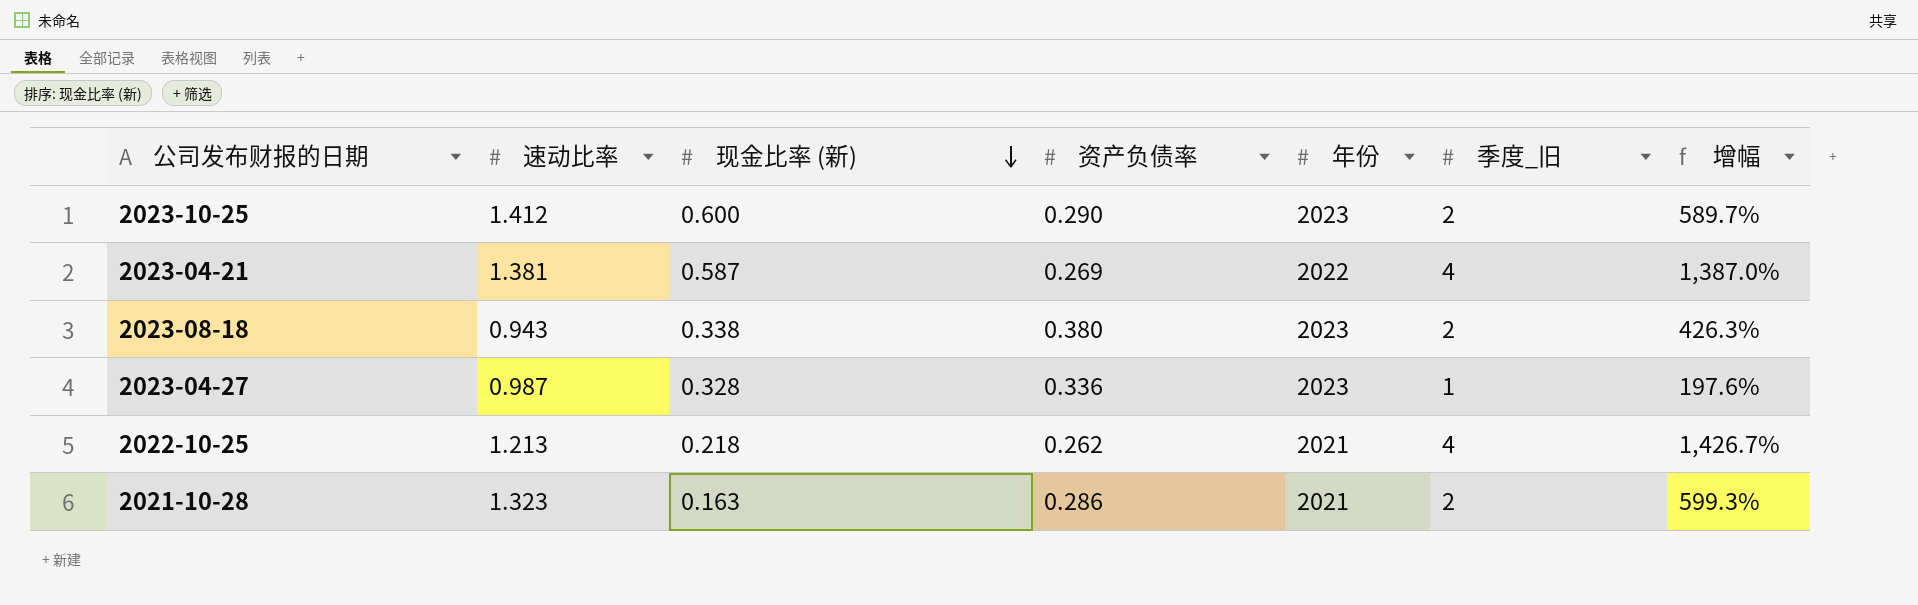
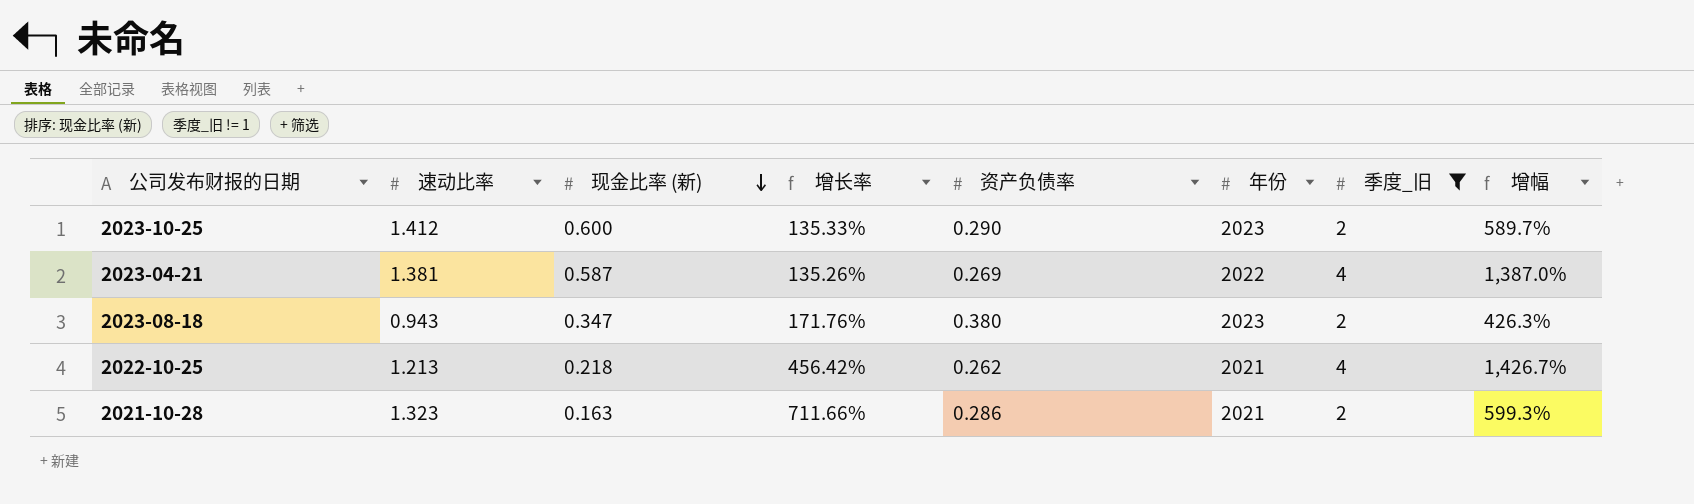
filter: none -> 季度_旧 != 1
column 增长率 | formula: none -> ([速动比率] - [现金比率 (新)]) / [现金比率 (新)]
2023-08-18 | 现金比率 (新): 0.338 -> 0.347

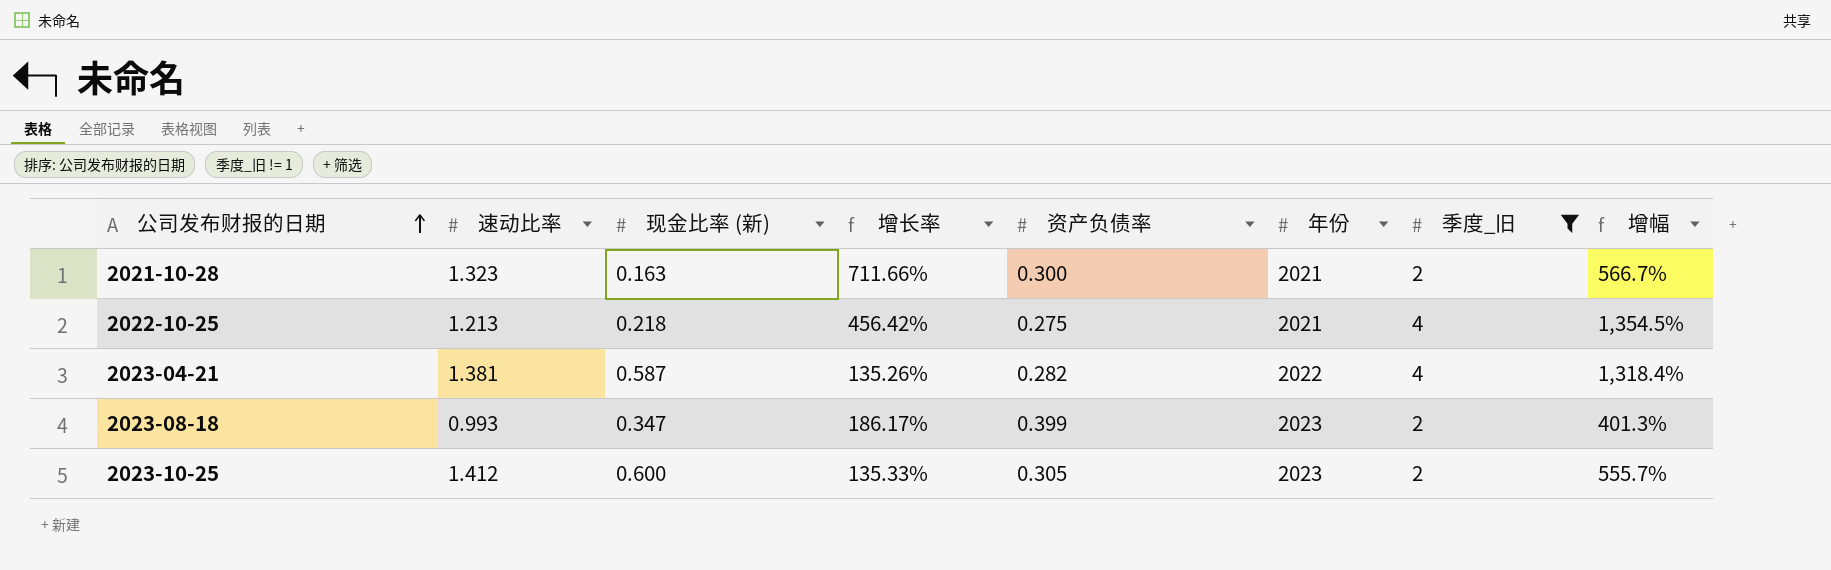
row order: 现金比率 (新) descending -> 公司发布财报的日期 ascending
2021-10-28 | 资产负债率: 0.286 -> 0.300
2021-10-28 | 增幅: 599.3% -> 566.7%
2022-10-25 | 资产负债率: 0.262 -> 0.275
2022-10-25 | 增幅: 1,426.7% -> 1,354.5%
2023-04-21 | 资产负债率: 0.269 -> 0.282
2023-04-21 | 增幅: 1,387.0% -> 1,318.4%
2023-08-18 | 速动比率: 0.943 -> 0.993
2023-08-18 | 增长率: 171.76% -> 186.17%
2023-08-18 | 资产负债率: 0.380 -> 0.399
2023-08-18 | 增幅: 426.3% -> 401.3%
2023-10-25 | 资产负债率: 0.290 -> 0.305
2023-10-25 | 增幅: 589.7% -> 555.7%

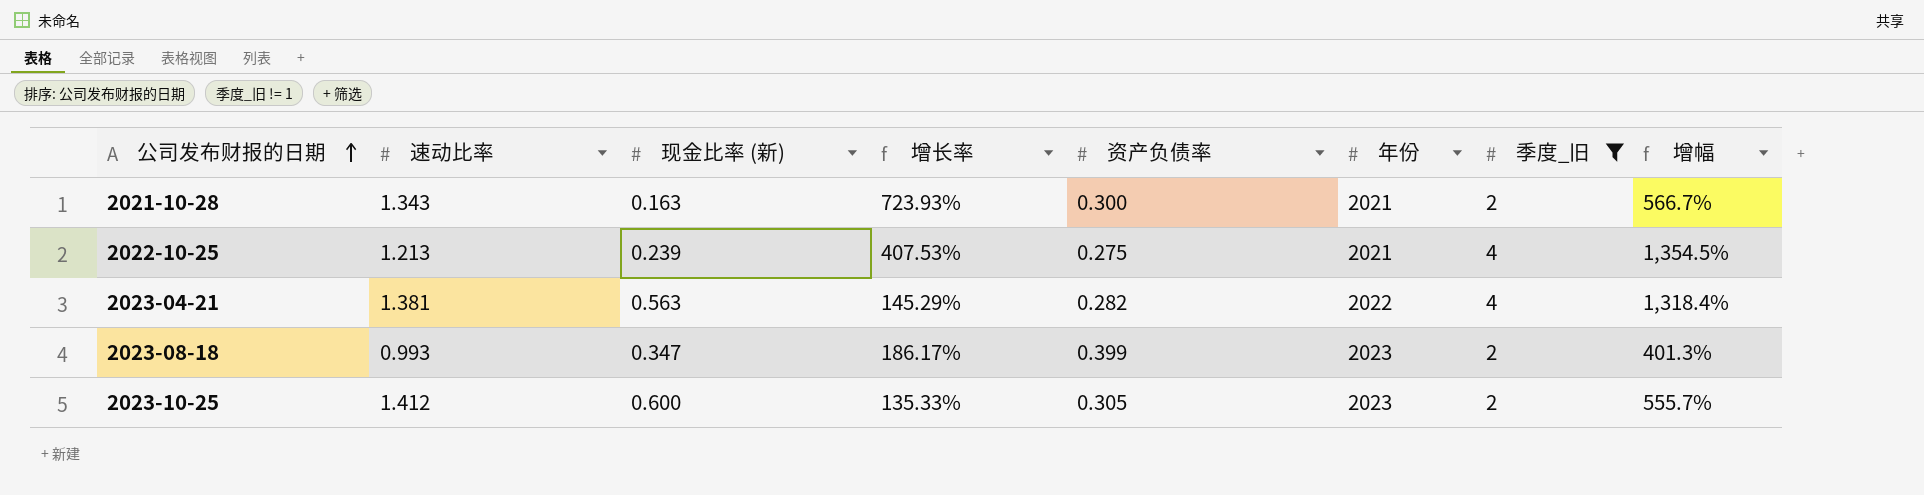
2021-10-28 | 速动比率: 1.323 -> 1.343
2021-10-28 | 增长率: 711.66% -> 723.93%
2022-10-25 | 现金比率 (新): 0.218 -> 0.239
2022-10-25 | 增长率: 456.42% -> 407.53%
2023-04-21 | 现金比率 (新): 0.587 -> 0.563
2023-04-21 | 增长率: 135.26% -> 145.29%

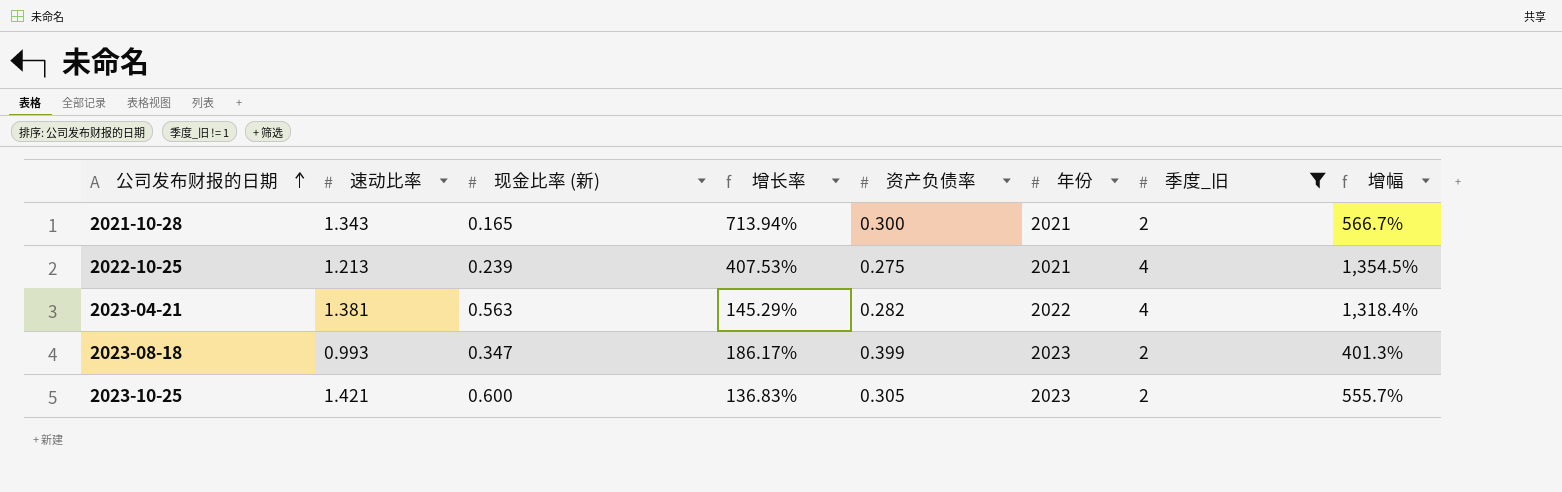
2021-10-28 | 现金比率 (新): 0.163 -> 0.165
2021-10-28 | 增长率: 723.93% -> 713.94%
2023-10-25 | 速动比率: 1.412 -> 1.421
2023-10-25 | 增长率: 135.33% -> 136.83%

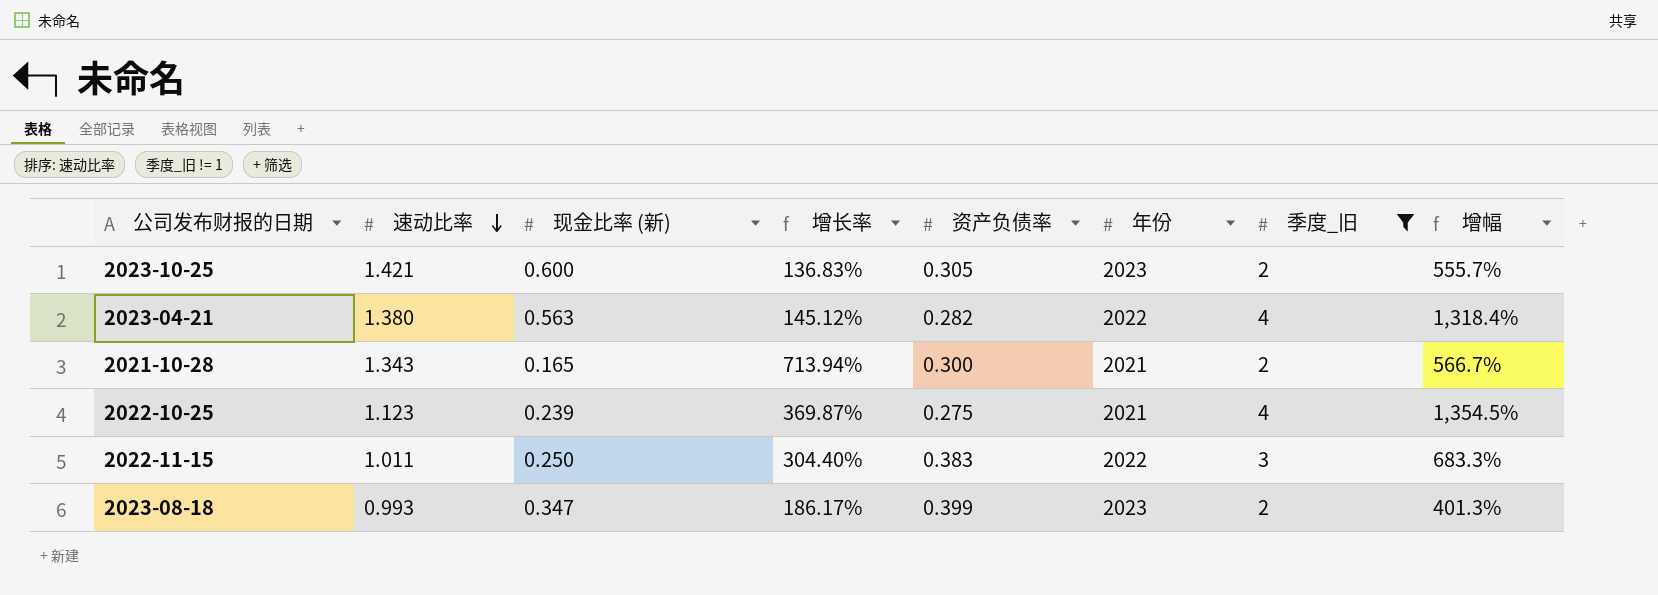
row order: 公司发布财报的日期 ascending -> 速动比率 descending
2023-04-21 | 速动比率: 1.381 -> 1.380
2023-04-21 | 增长率: 145.29% -> 145.12%
2022-10-25 | 速动比率: 1.213 -> 1.123
2022-10-25 | 增长率: 407.53% -> 369.87%
row 2022-11-15: none -> 1.011 | 0.250 | 304.40% | 0.383 | 2022 | 3 | 683.3%

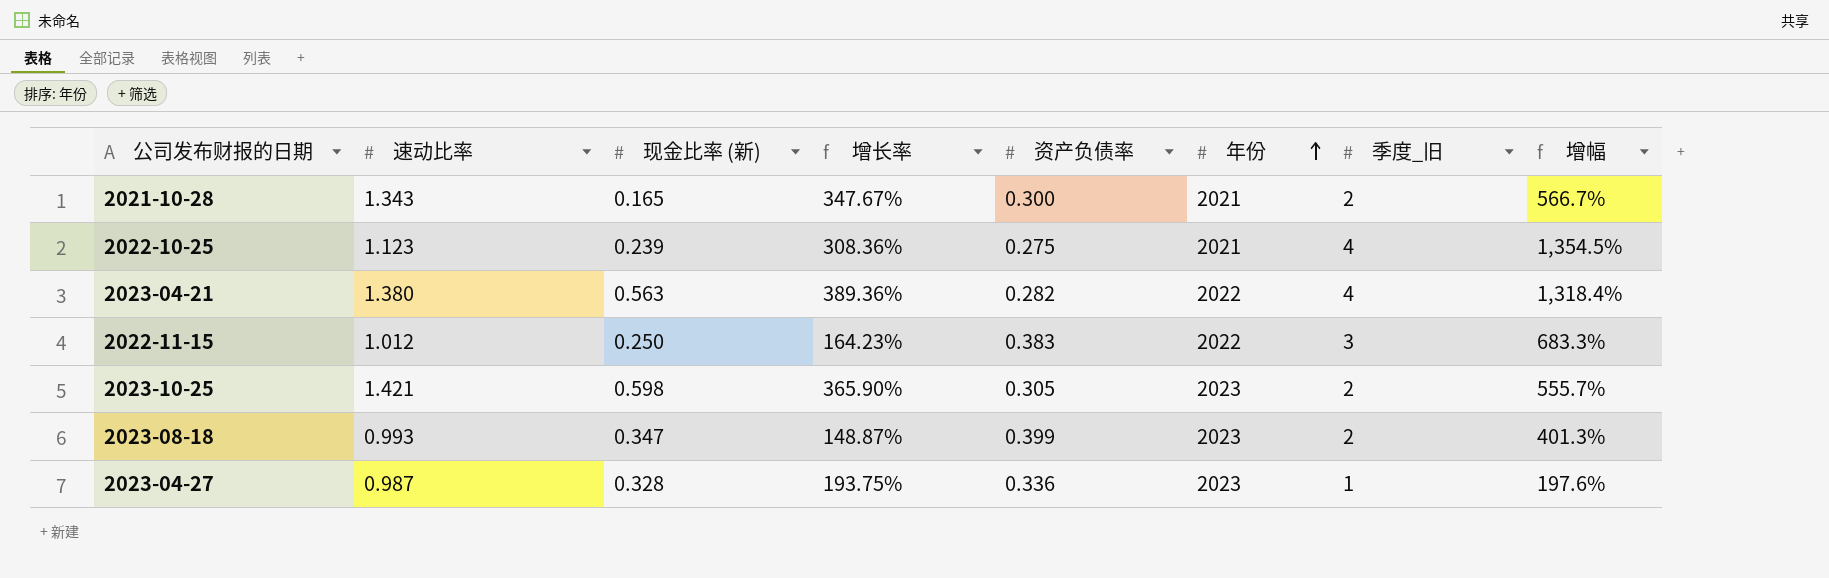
filter: 季度_旧 != 1 -> none
row order: 速动比率 descending -> 年份 ascending
column 增长率 | formula: ([速动比率] - [现金比率 (新)]) / [现金比率 (新)] -> ([速动比率] - [资产负债率]) / [资产负债率]
2022-11-15 | 速动比率: 1.011 -> 1.012
2023-10-25 | 现金比率 (新): 0.600 -> 0.598

